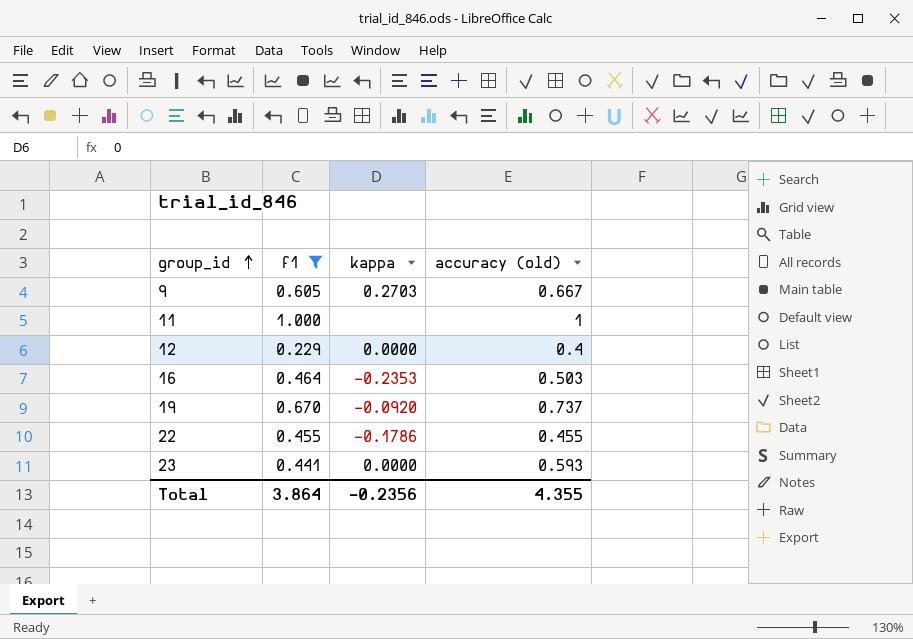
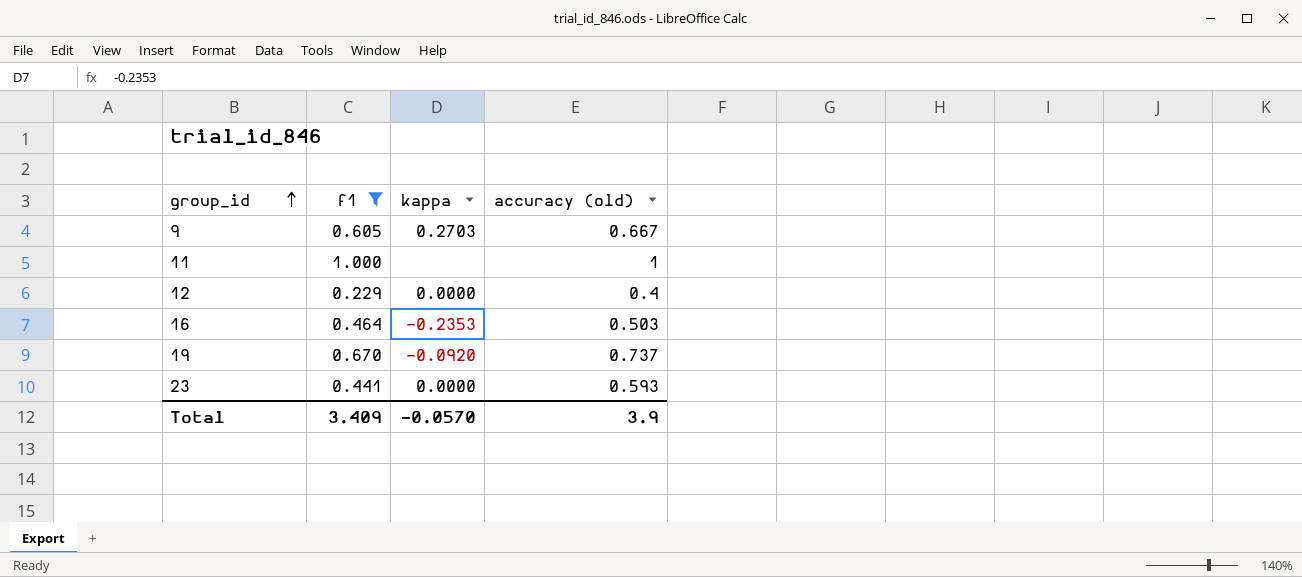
row 22: 0.455 | -0.1786 | 0.455 -> none
Total | f1: 3.864 -> 3.409
Total | kappa: -0.2356 -> -0.0570
Total | accuracy (old): 4.355 -> 3.9

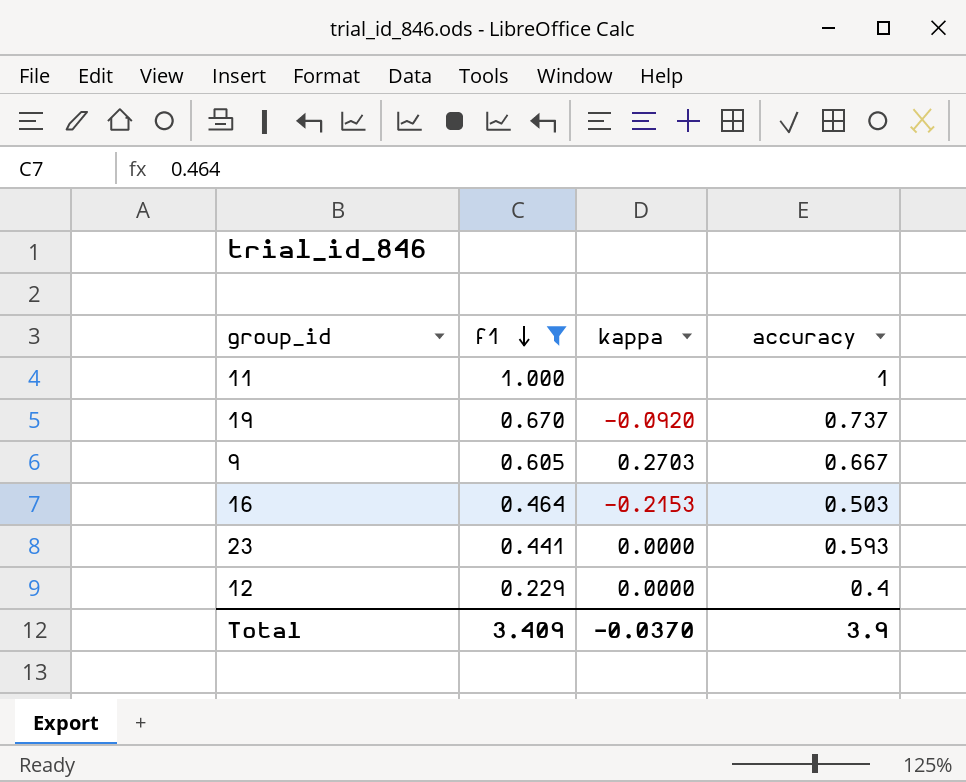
row order: group_id ascending -> f1 descending
column name: accuracy (old) -> accuracy
16 | kappa: -0.2353 -> -0.2153
Total | kappa: -0.0570 -> -0.0370

